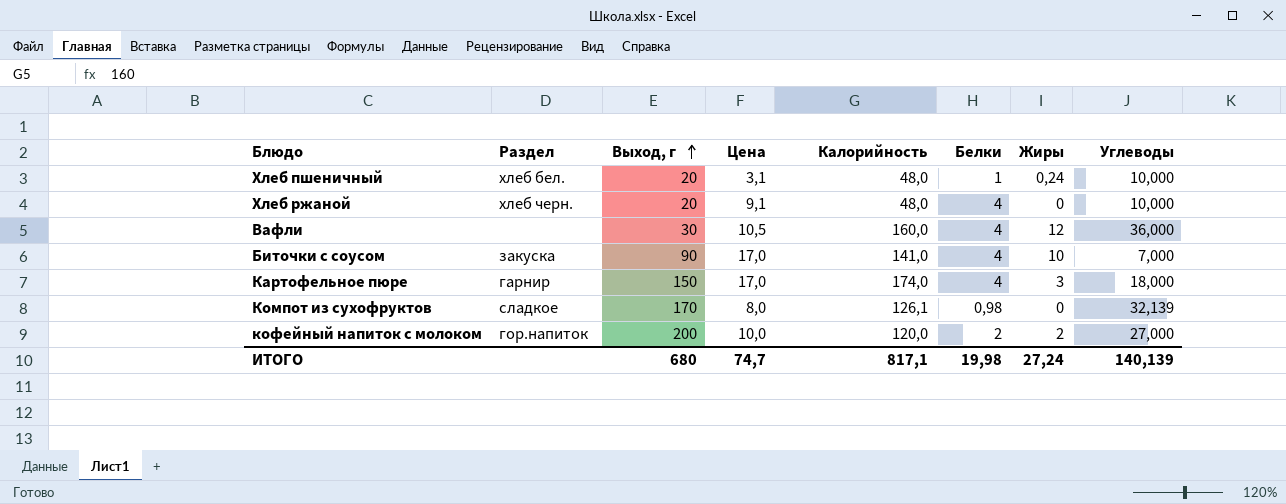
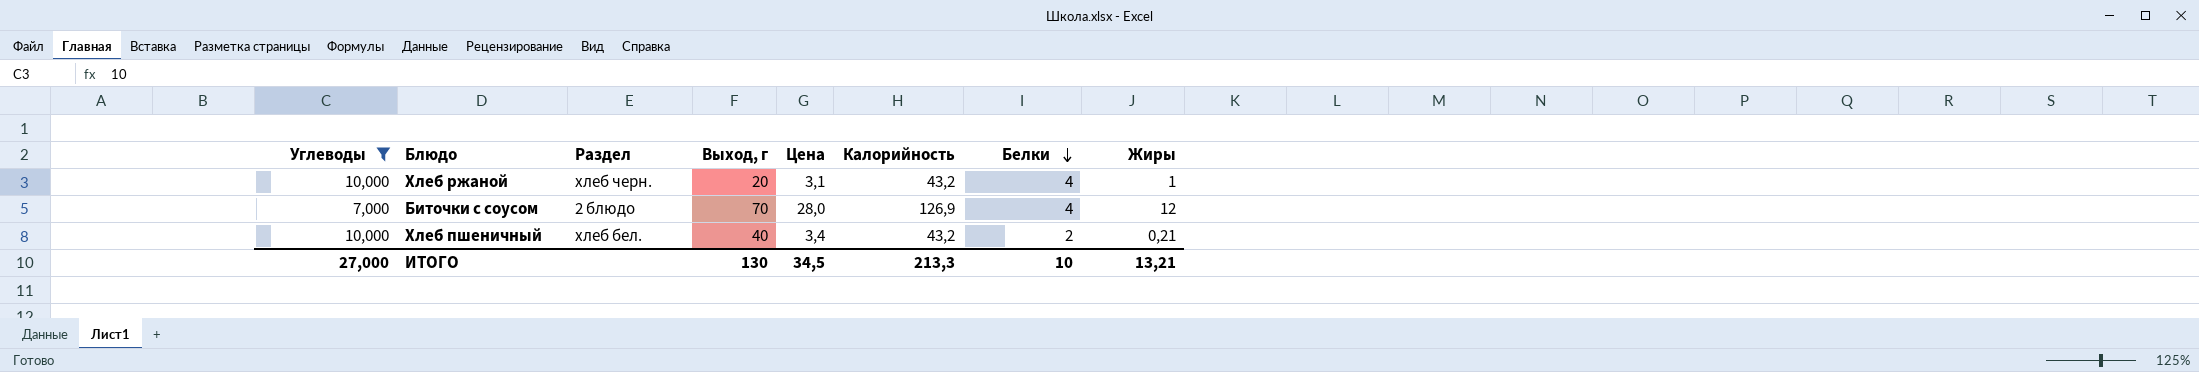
filter: none -> Углеводы <= 10,000
row order: Выход, г ascending -> Белки descending
column Углеводы | position: 8 -> 1
Хлеб ржаной | Цена: 9,1 -> 3,1
Хлеб ржаной | Калорийность: 48,0 -> 43,2
Хлеб ржаной | Жиры: 0 -> 1
Биточки с соусом | Раздел: закуска -> 2 блюдо
Биточки с соусом | Выход, г: 90 -> 70
Биточки с соусом | Цена: 17,0 -> 28,0
Биточки с соусом | Калорийность: 141,0 -> 126,9
Биточки с соусом | Жиры: 10 -> 12
Хлеб пшеничный | Выход, г: 20 -> 40
Хлеб пшеничный | Цена: 3,1 -> 3,4
Хлеб пшеничный | Калорийность: 48,0 -> 43,2
Хлеб пшеничный | Белки: 1 -> 2
Хлеб пшеничный | Жиры: 0,24 -> 0,21
ИТОГО | Углеводы: 140,139 -> 27,000
ИТОГО | Выход, г: 680 -> 130
ИТОГО | Цена: 74,7 -> 34,5
ИТОГО | Калорийность: 817,1 -> 213,3
ИТОГО | Белки: 19,98 -> 10
ИТОГО | Жиры: 27,24 -> 13,21

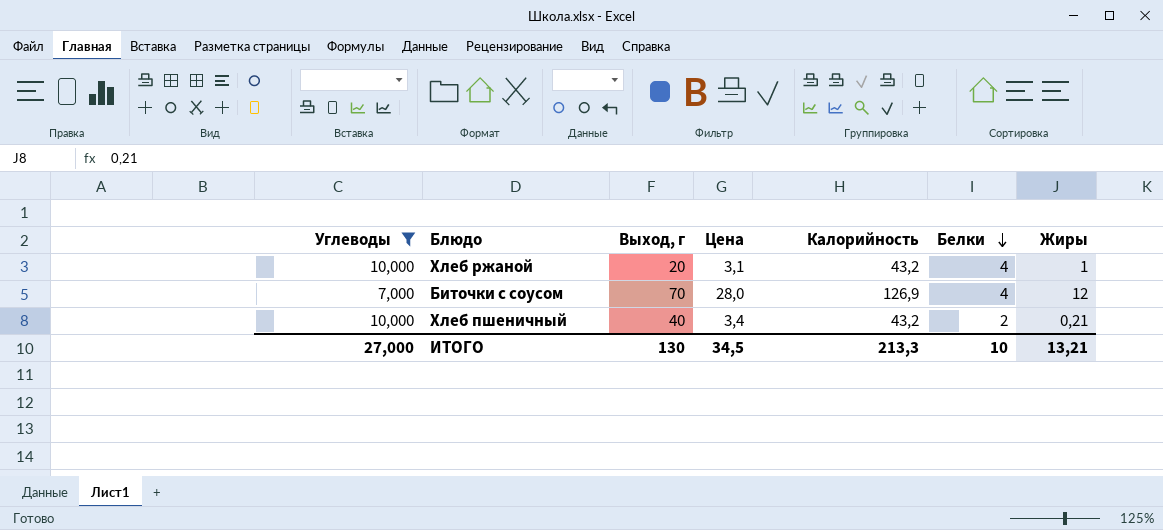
column Раздел | position: 3 -> none

